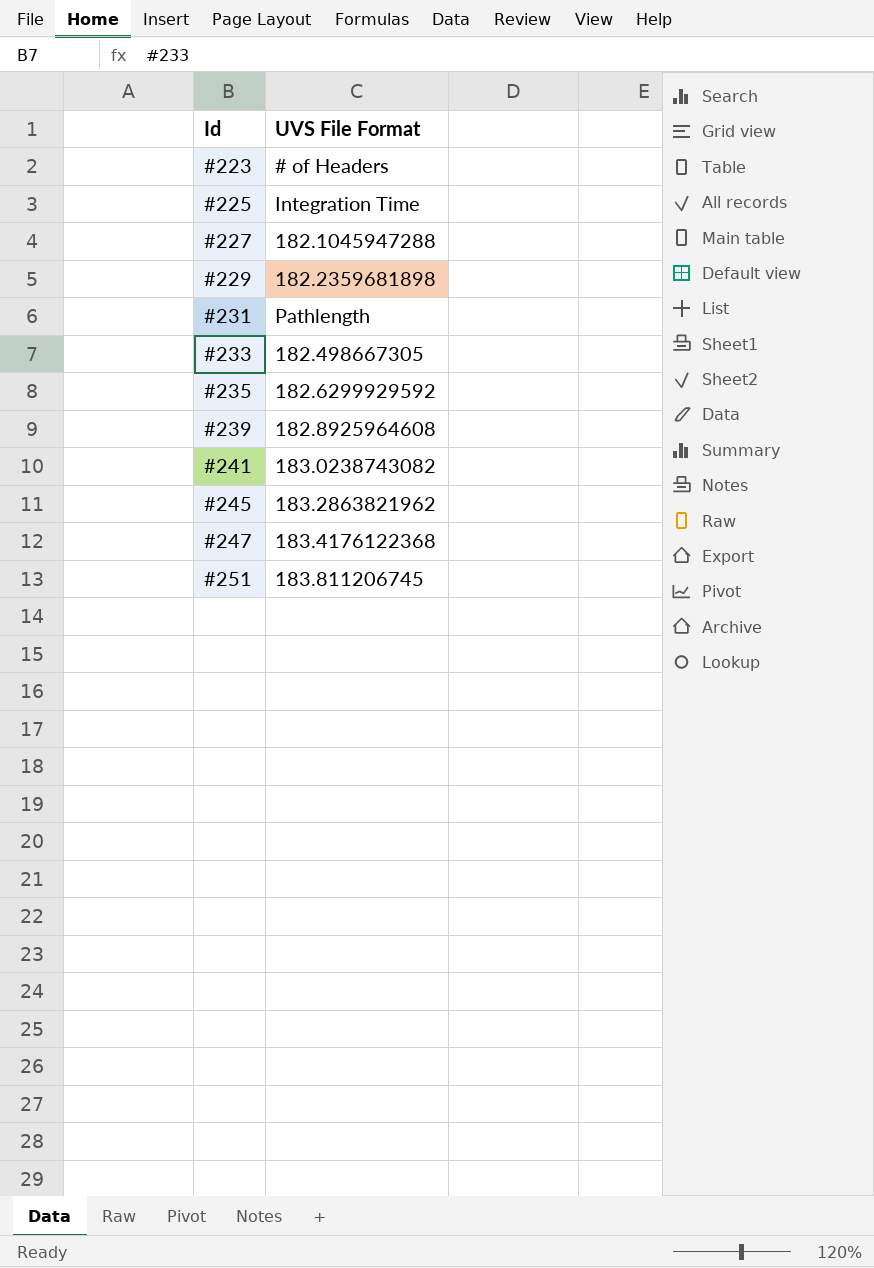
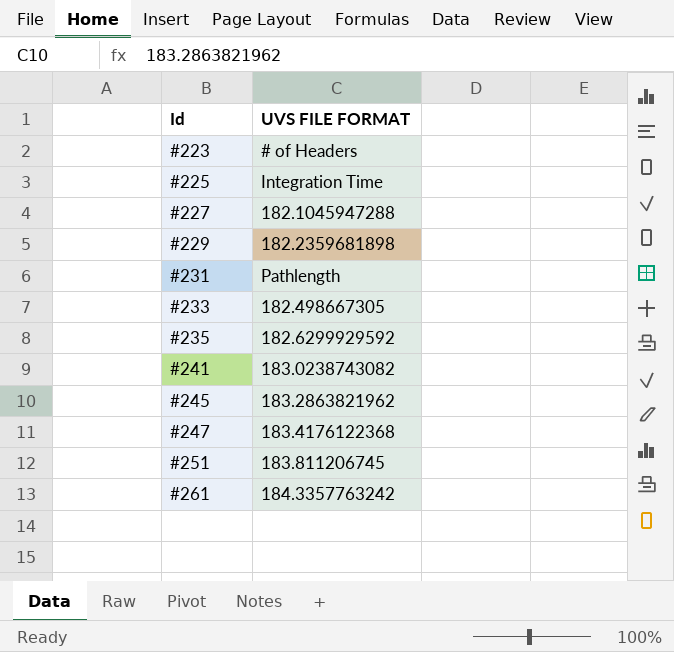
column name: UVS File Format -> UVS FILE FORMAT
row #239: 182.8925964608 -> none
row #261: none -> 184.3357763242

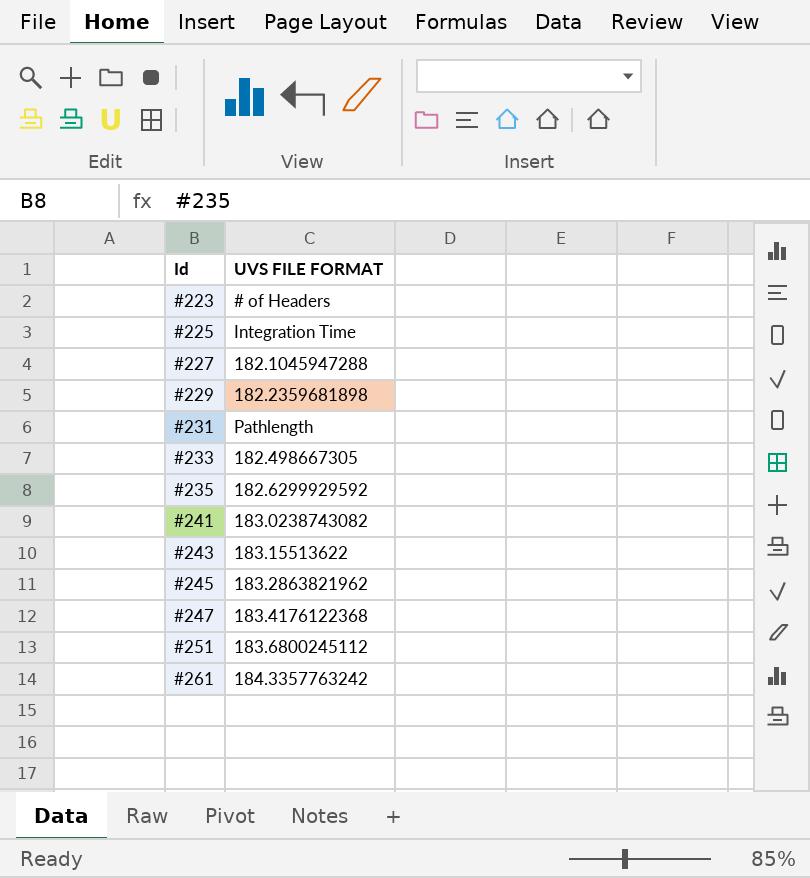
row #243: none -> 183.15513622
#251 | UVS FILE FORMAT: 183.811206745 -> 183.6800245112

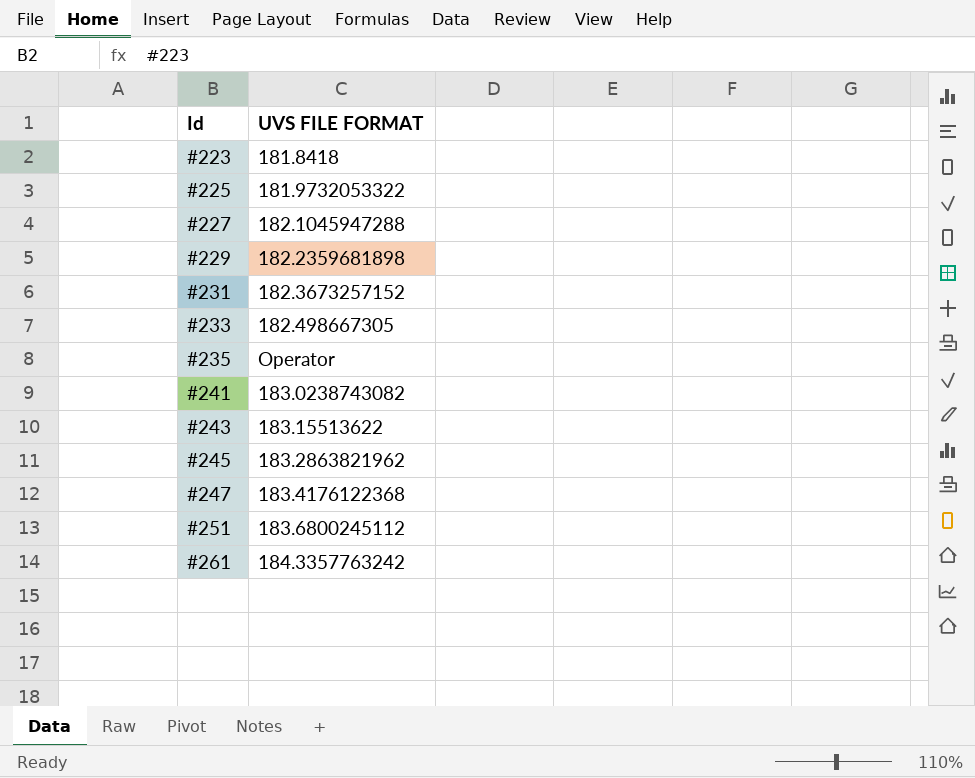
#223 | UVS FILE FORMAT: # of Headers -> 181.8418
#225 | UVS FILE FORMAT: Integration Time -> 181.9732053322
#231 | UVS FILE FORMAT: Pathlength -> 182.3673257152
#235 | UVS FILE FORMAT: 182.6299929592 -> Operator

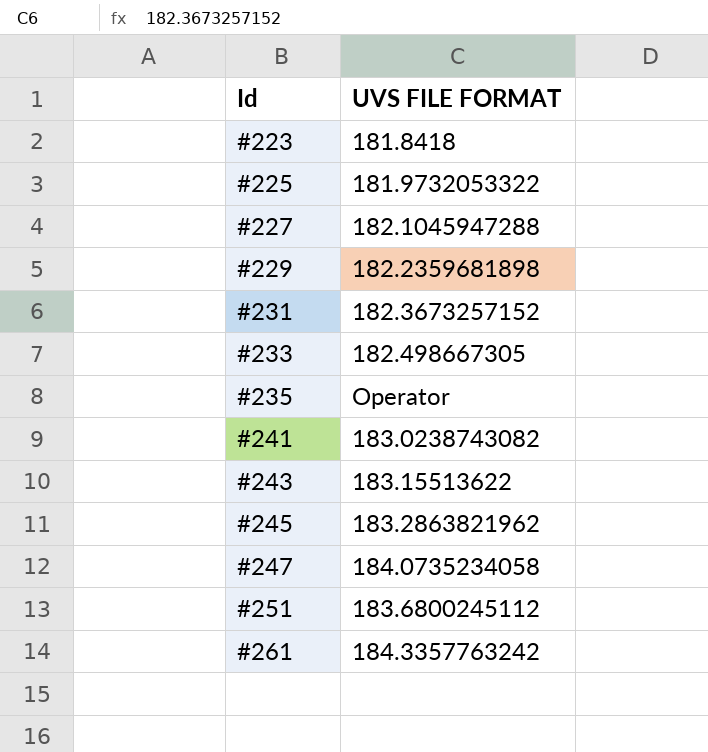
#247 | UVS FILE FORMAT: 183.4176122368 -> 184.0735234058

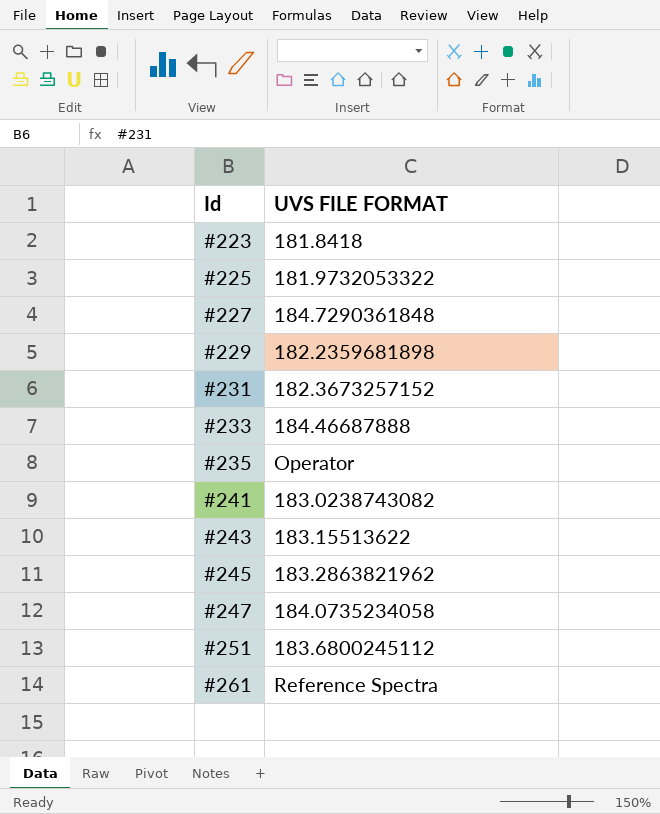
#227 | UVS FILE FORMAT: 182.1045947288 -> 184.7290361848
#233 | UVS FILE FORMAT: 182.498667305 -> 184.46687888
#261 | UVS FILE FORMAT: 184.3357763242 -> Reference Spectra

